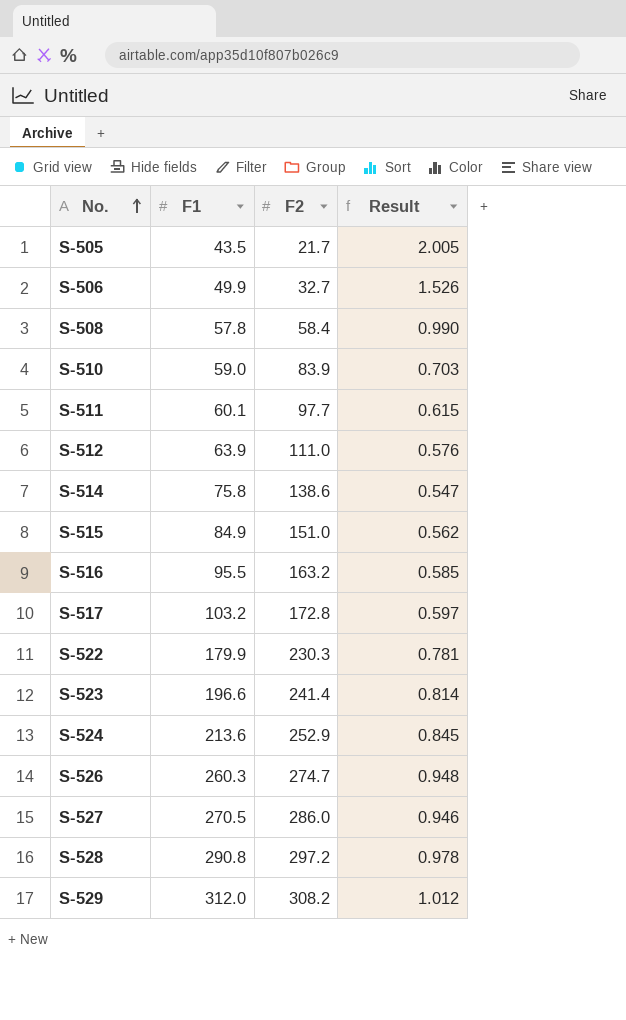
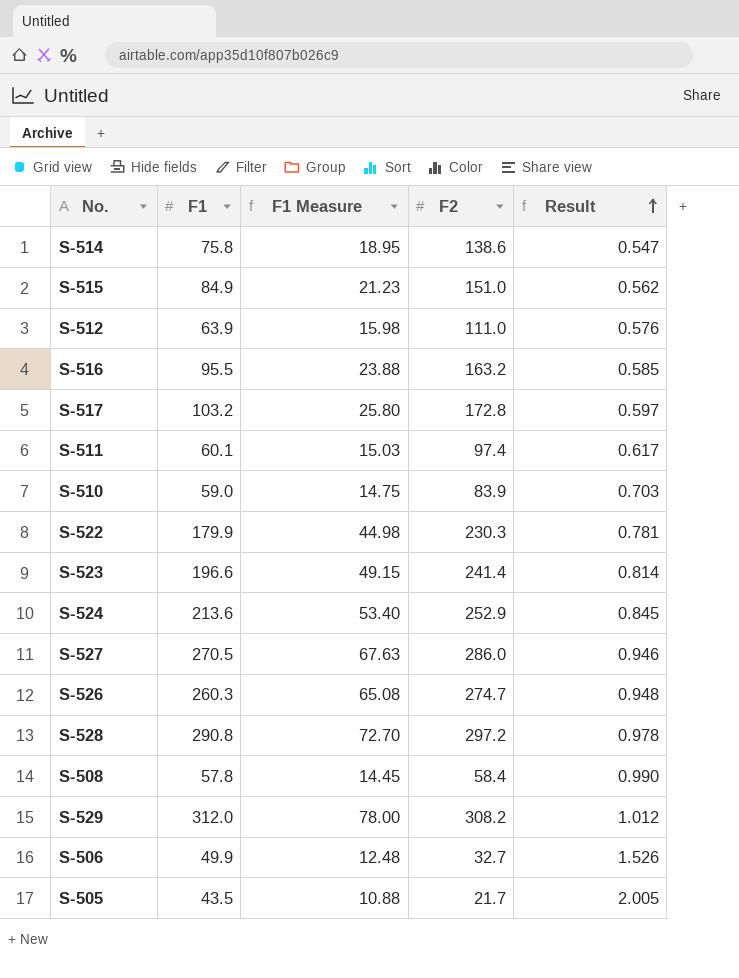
row order: No. ascending -> Result ascending
column F1 Measure | formula: none -> [F1] * 0.25
S-511 | F2: 97.7 -> 97.4
S-511 | Result: 0.615 -> 0.617

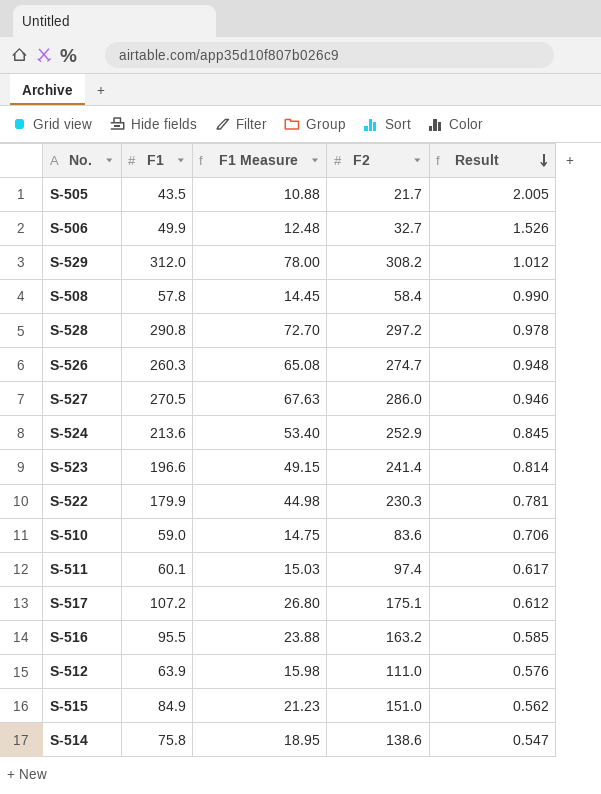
row order: Result ascending -> Result descending
S-510 | F2: 83.9 -> 83.6
S-510 | Result: 0.703 -> 0.706
S-517 | F1: 103.2 -> 107.2
S-517 | F1 Measure: 25.80 -> 26.80
S-517 | F2: 172.8 -> 175.1
S-517 | Result: 0.597 -> 0.612

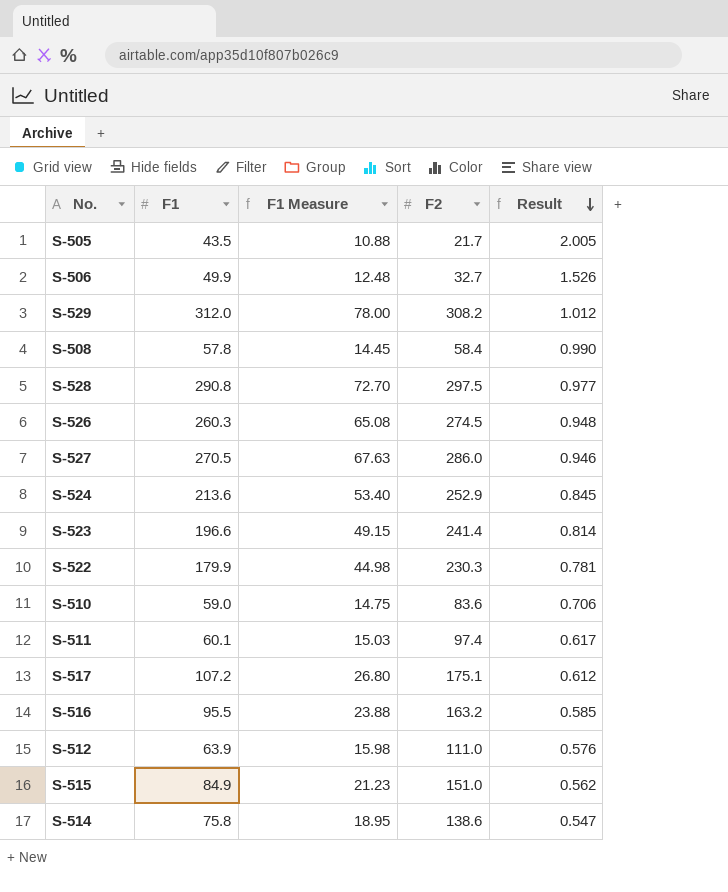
S-528 | F2: 297.2 -> 297.5
S-528 | Result: 0.978 -> 0.977
S-526 | F2: 274.7 -> 274.5

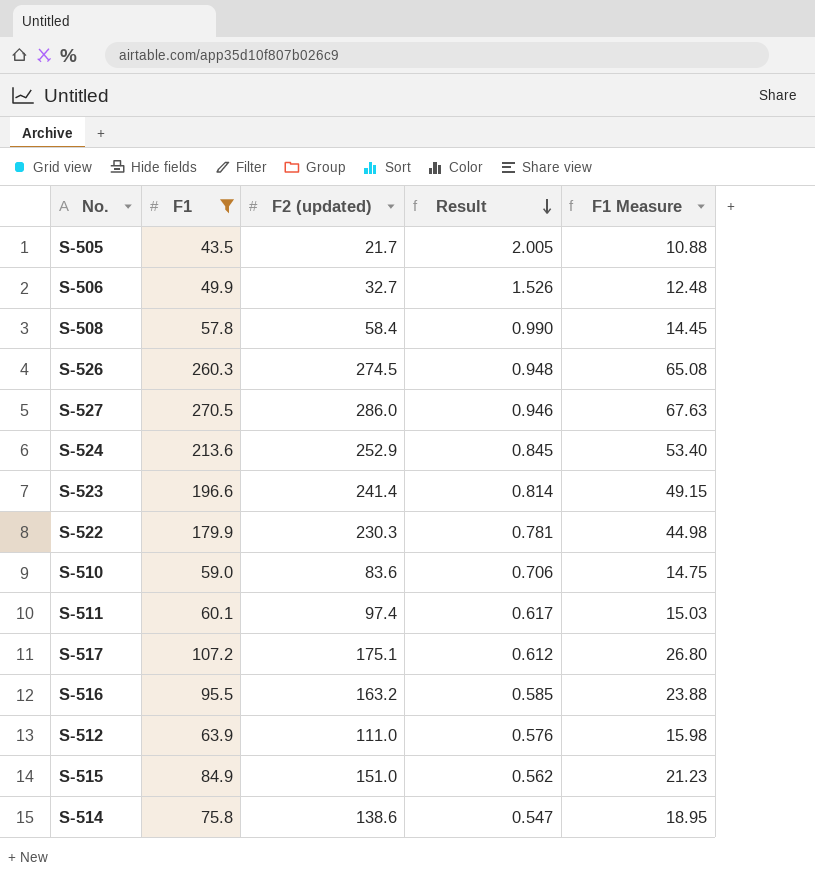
filter: none -> F1 <= 270.5
column name: F2 -> F2 (updated)
column F1 Measure | position: 3 -> 5

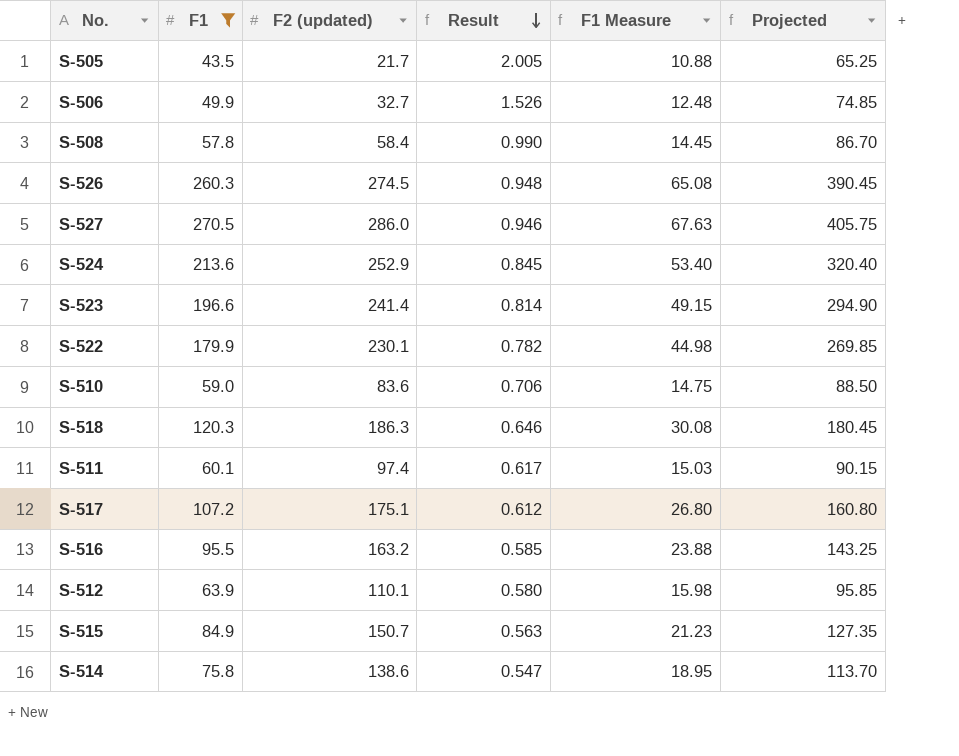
column Projected | formula: none -> [F1] * 1.5
S-522 | F2 (updated): 230.3 -> 230.1
S-522 | Result: 0.781 -> 0.782
row S-518: none -> 120.3 | 186.3 | 0.646 | 30.08 | 180.45
S-512 | F2 (updated): 111.0 -> 110.1
S-512 | Result: 0.576 -> 0.580
S-515 | F2 (updated): 151.0 -> 150.7
S-515 | Result: 0.562 -> 0.563

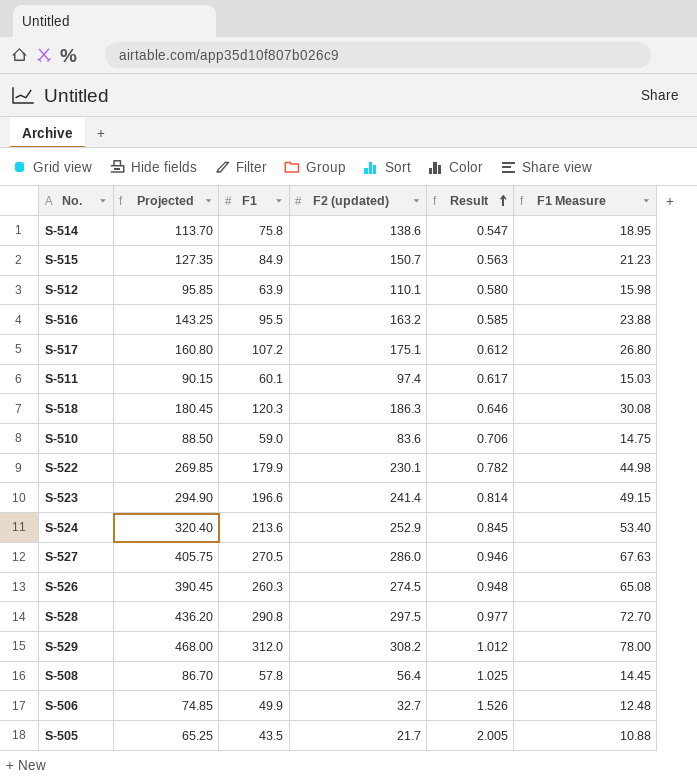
filter: F1 <= 270.5 -> none
row order: Result descending -> Result ascending
column Projected | position: 6 -> 2
S-508 | F2 (updated): 58.4 -> 56.4
S-508 | Result: 0.990 -> 1.025

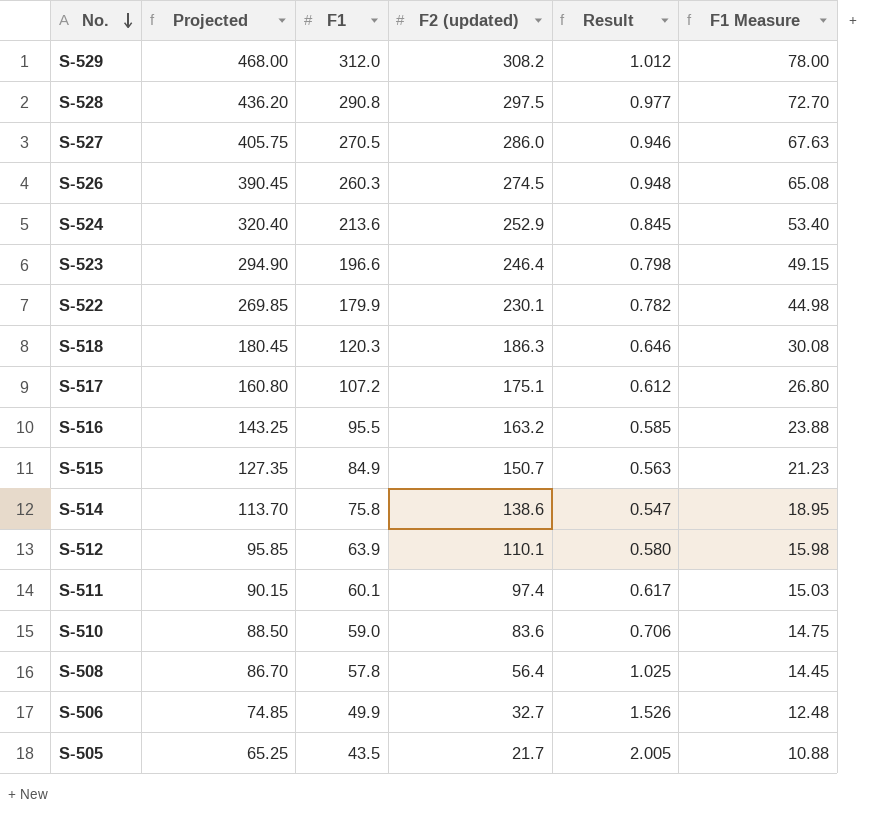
row order: Result ascending -> No. descending
S-523 | F2 (updated): 241.4 -> 246.4
S-523 | Result: 0.814 -> 0.798

